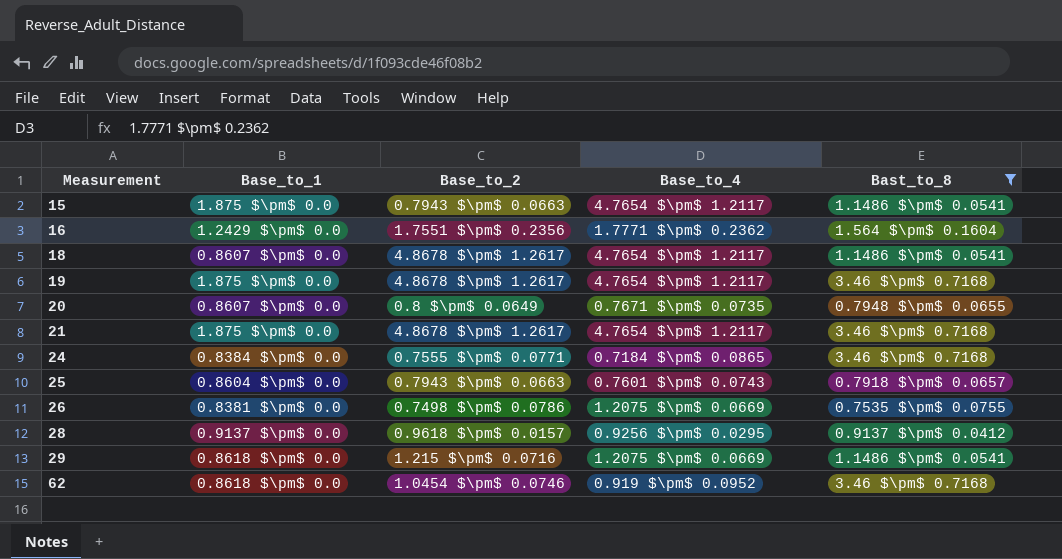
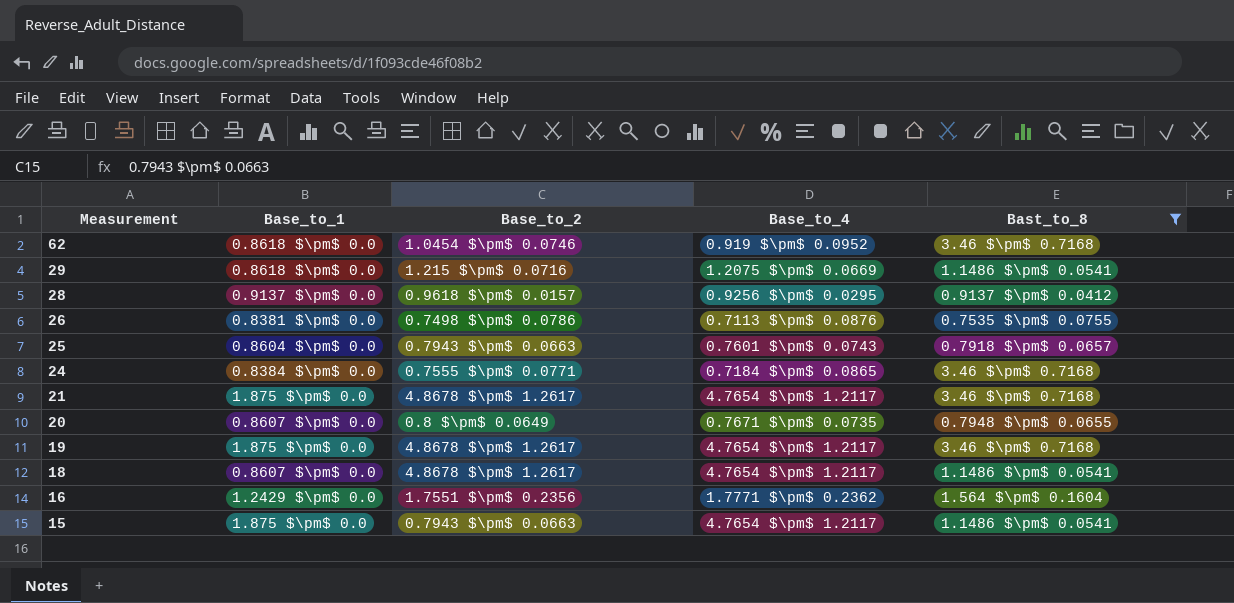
row order: Measurement ascending -> Measurement descending
26 | Base_to_4: 1.2075 $\pm$ 0.0669 -> 0.7113 $\pm$ 0.0876

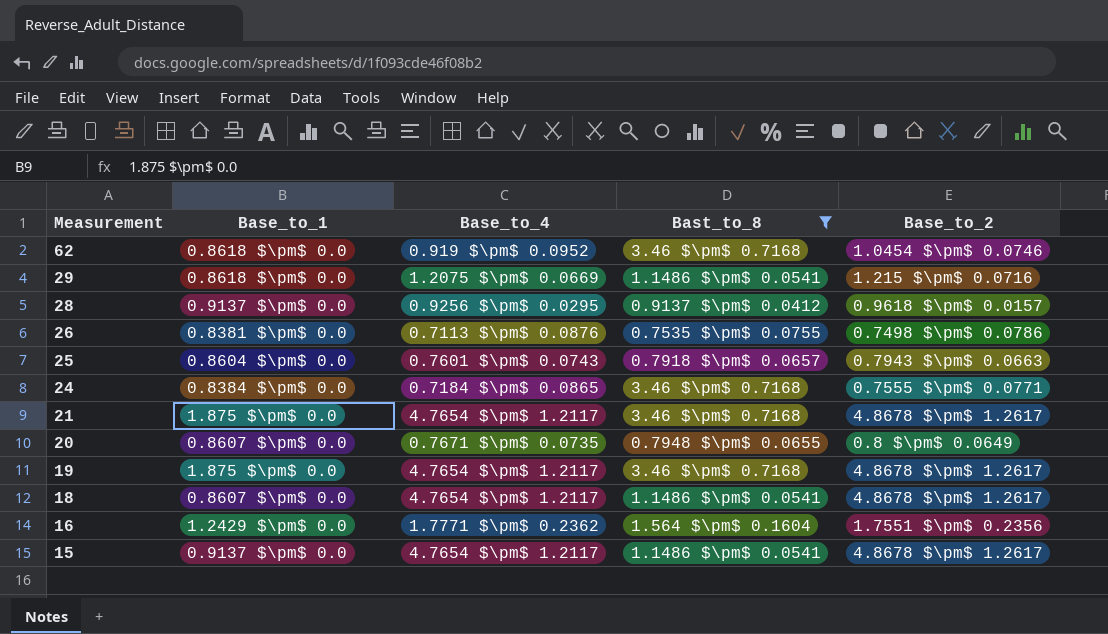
column Base_to_2 | position: 3 -> 5
15 | Base_to_1: 1.875 $\pm$ 0.0 -> 0.9137 $\pm$ 0.0
15 | Base_to_2: 0.7943 $\pm$ 0.0663 -> 4.8678 $\pm$ 1.2617

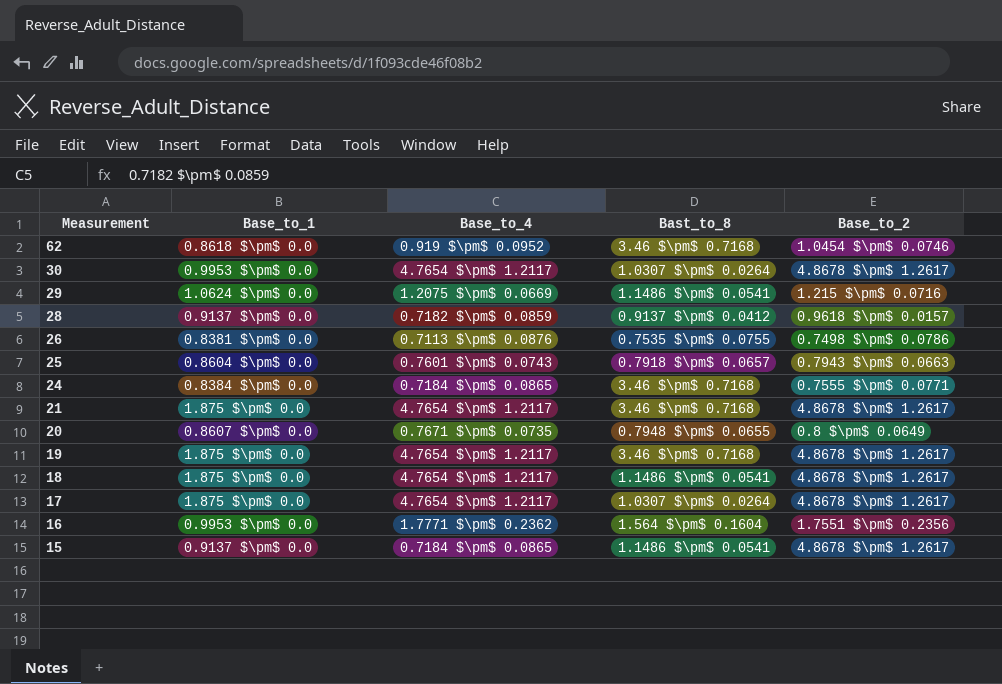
filter: Bast_to_8 != 1.0307 $\pm$ 0.0264 -> none
29 | Base_to_1: 0.8618 $\pm$ 0.0 -> 1.0624 $\pm$ 0.0
28 | Base_to_4: 0.9256 $\pm$ 0.0295 -> 0.7182 $\pm$ 0.0859
18 | Base_to_1: 0.8607 $\pm$ 0.0 -> 1.875 $\pm$ 0.0
16 | Base_to_1: 1.2429 $\pm$ 0.0 -> 0.9953 $\pm$ 0.0
15 | Base_to_4: 4.7654 $\pm$ 1.2117 -> 0.7184 $\pm$ 0.0865

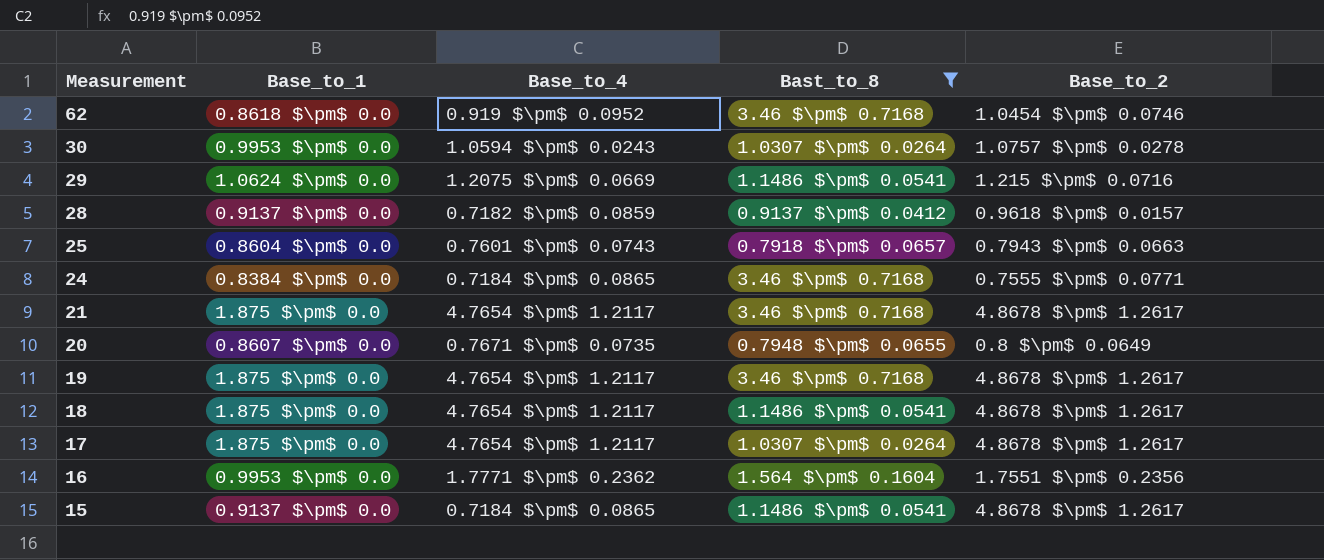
filter: none -> Bast_to_8 != 0.7535 $\pm$ 0.0755
30 | Base_to_4: 4.7654 $\pm$ 1.2117 -> 1.0594 $\pm$ 0.0243
30 | Base_to_2: 4.8678 $\pm$ 1.2617 -> 1.0757 $\pm$ 0.0278

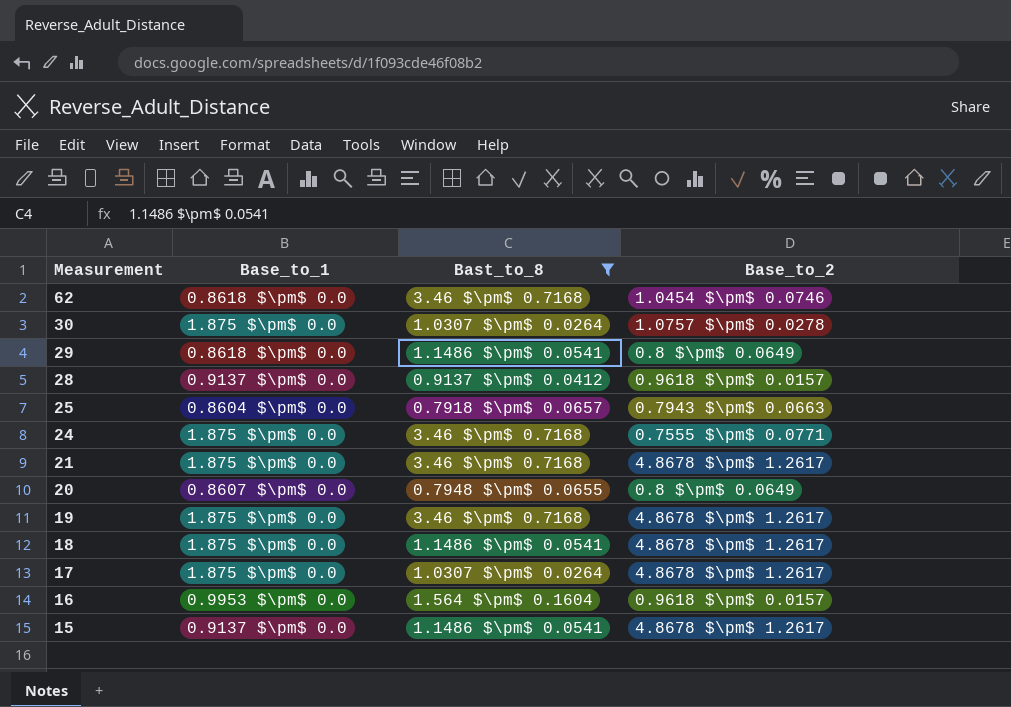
column Base_to_4 | position: 3 -> none
30 | Base_to_1: 0.9953 $\pm$ 0.0 -> 1.875 $\pm$ 0.0
29 | Base_to_1: 1.0624 $\pm$ 0.0 -> 0.8618 $\pm$ 0.0
29 | Base_to_2: 1.215 $\pm$ 0.0716 -> 0.8 $\pm$ 0.0649
24 | Base_to_1: 0.8384 $\pm$ 0.0 -> 1.875 $\pm$ 0.0
16 | Base_to_2: 1.7551 $\pm$ 0.2356 -> 0.9618 $\pm$ 0.0157

